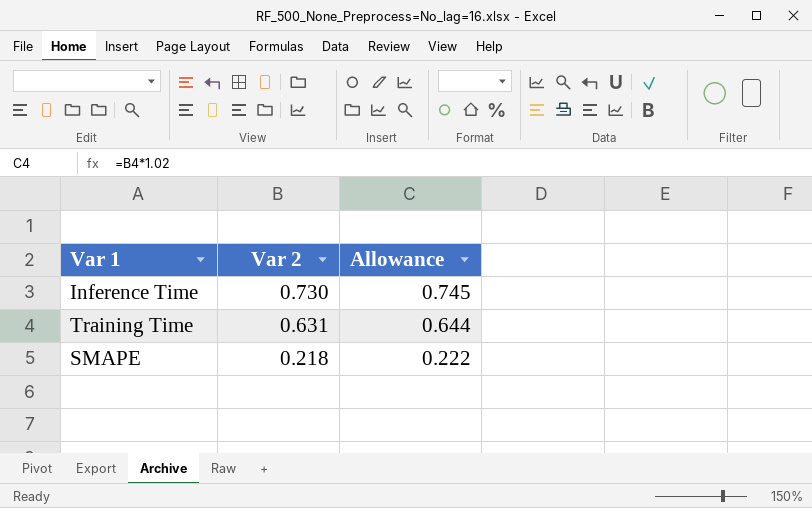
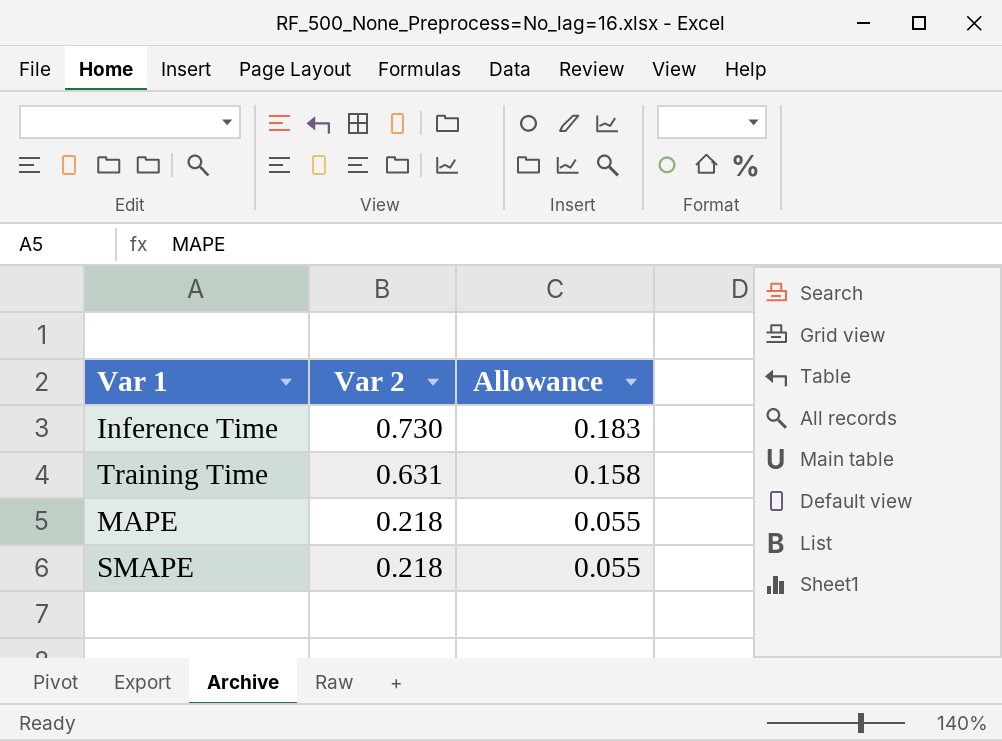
column Allowance | formula: [Var 2] * 1.02 -> [Var 2] * 0.25
row MAPE: none -> 0.218 | 0.055

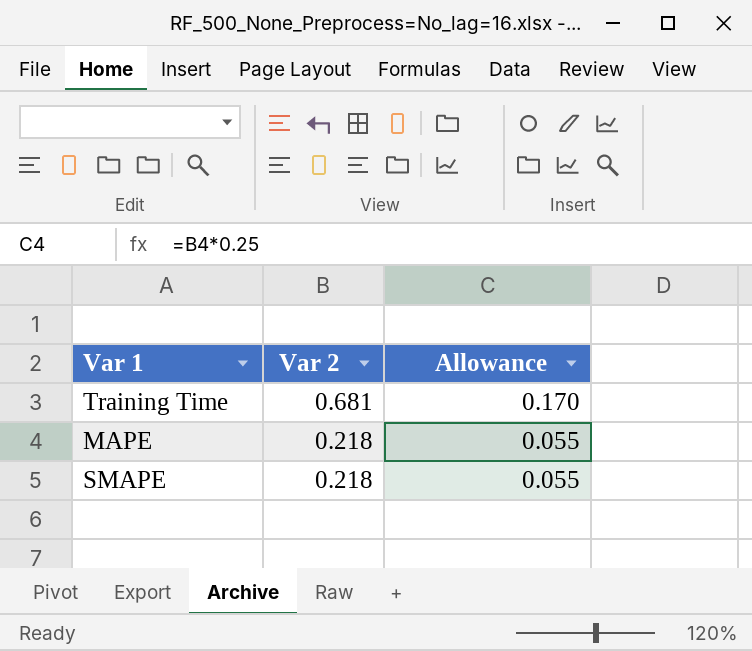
row Inference Time: 0.730 | 0.183 -> none
Training Time | Var 2: 0.631 -> 0.681
Training Time | Allowance: 0.158 -> 0.170

